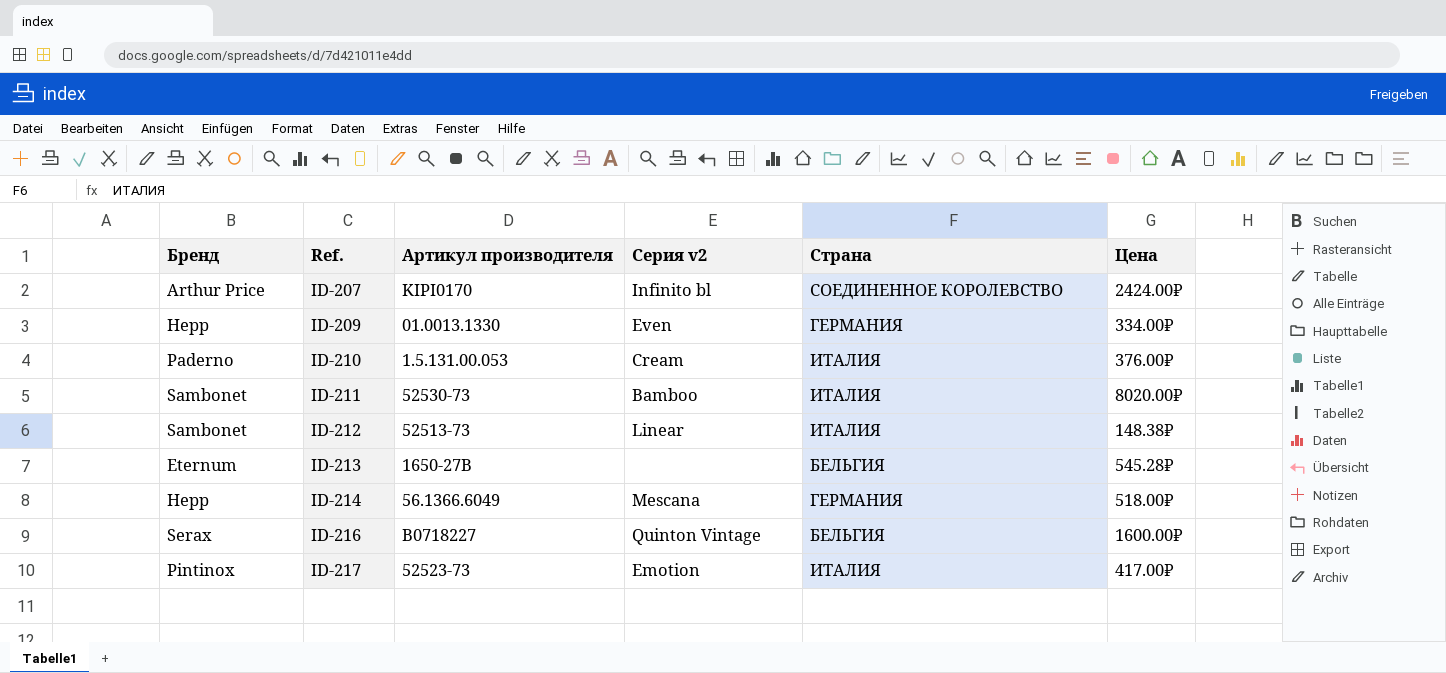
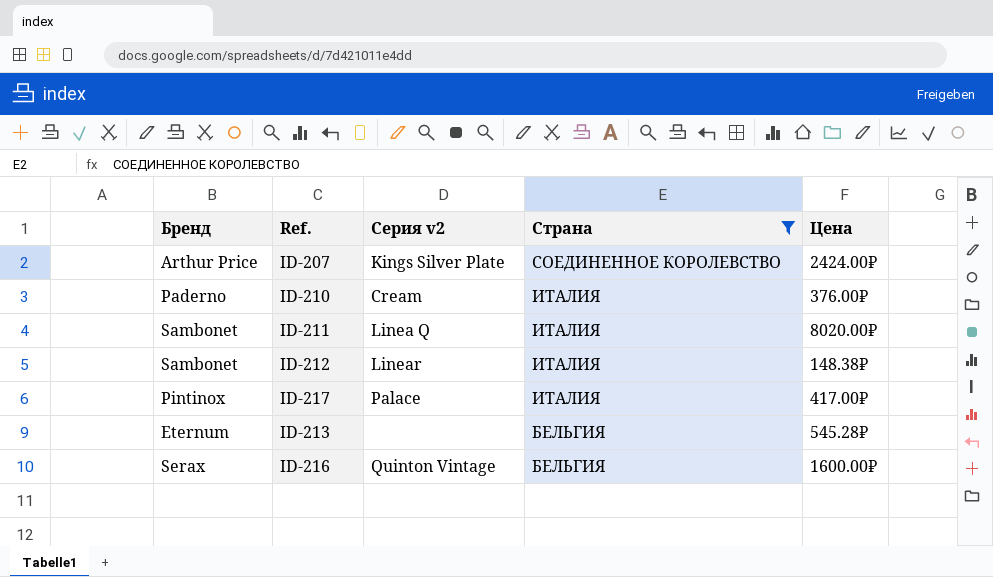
filter: none -> Страна != ГЕРМАНИЯ
row order: Ref. ascending -> Страна descending
column Артикул производителя | position: 3 -> none
ID-207 | Серия v2: Infinito bl -> Kings Silver Plate
ID-211 | Серия v2: Bamboo -> Linea Q
ID-217 | Серия v2: Emotion -> Palace

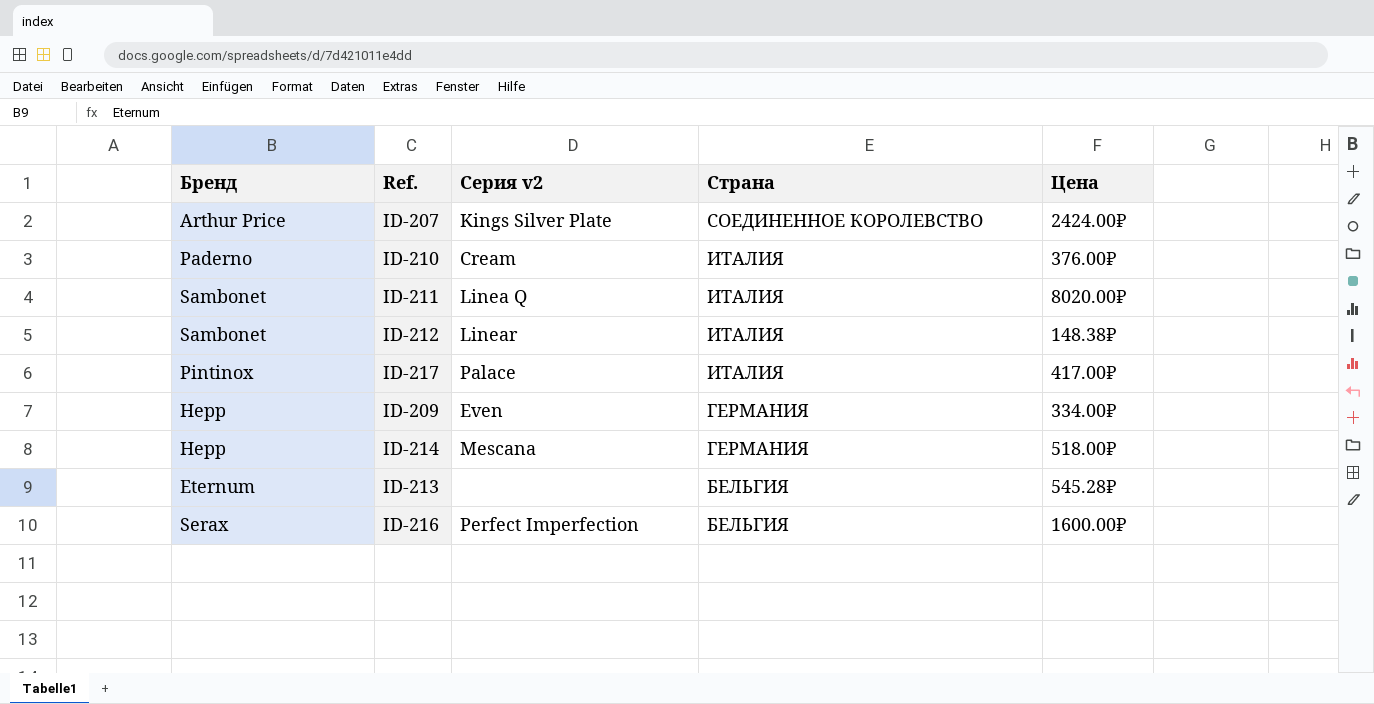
filter: Страна != ГЕРМАНИЯ -> none
ID-216 | Серия v2: Quinton Vintage -> Perfect Imperfection

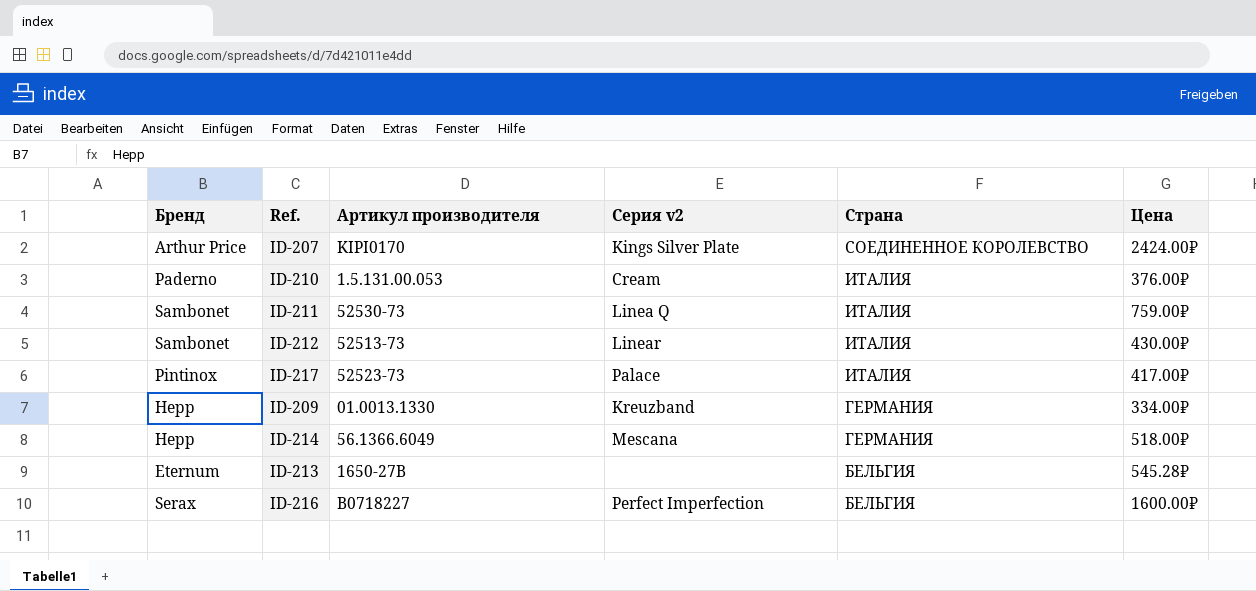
column Артикул производителя | position: none -> 3
ID-211 | Цена: 8020.00₽ -> 759.00₽
ID-212 | Цена: 148.38₽ -> 430.00₽
ID-209 | Серия v2: Even -> Kreuzband

